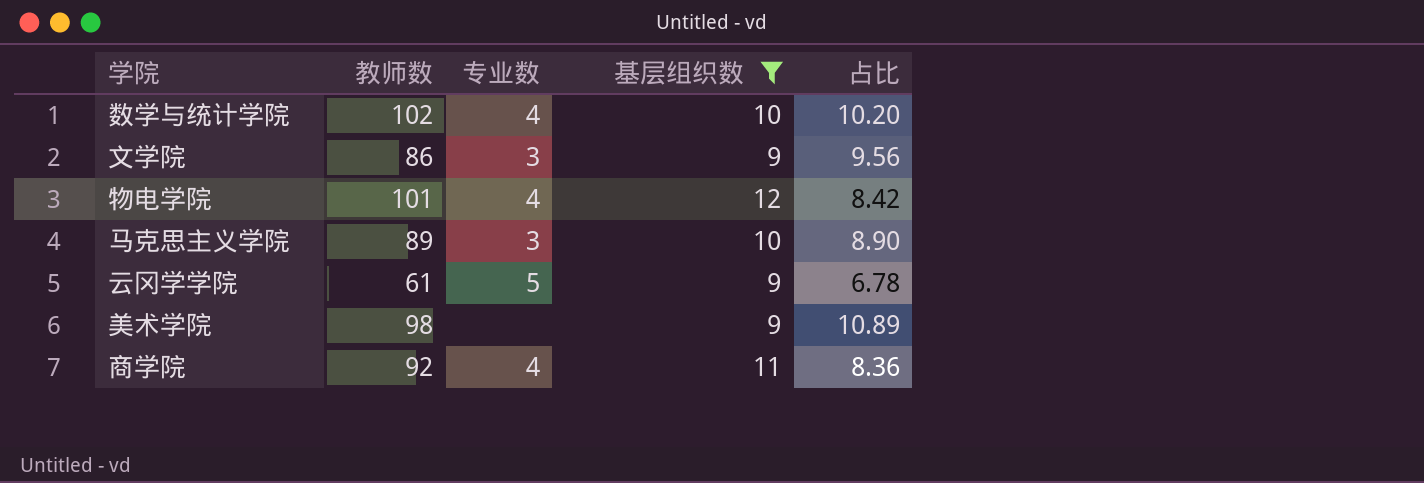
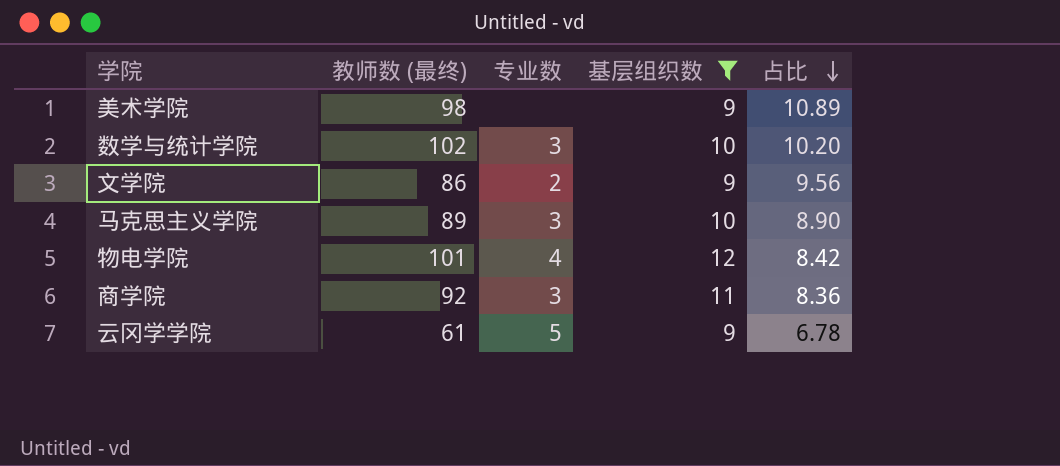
row order: none -> 占比 descending
column name: 教师数 -> 教师数 (最终)
数学与统计学院 | 专业数: 4 -> 3
文学院 | 专业数: 3 -> 2
商学院 | 专业数: 4 -> 3

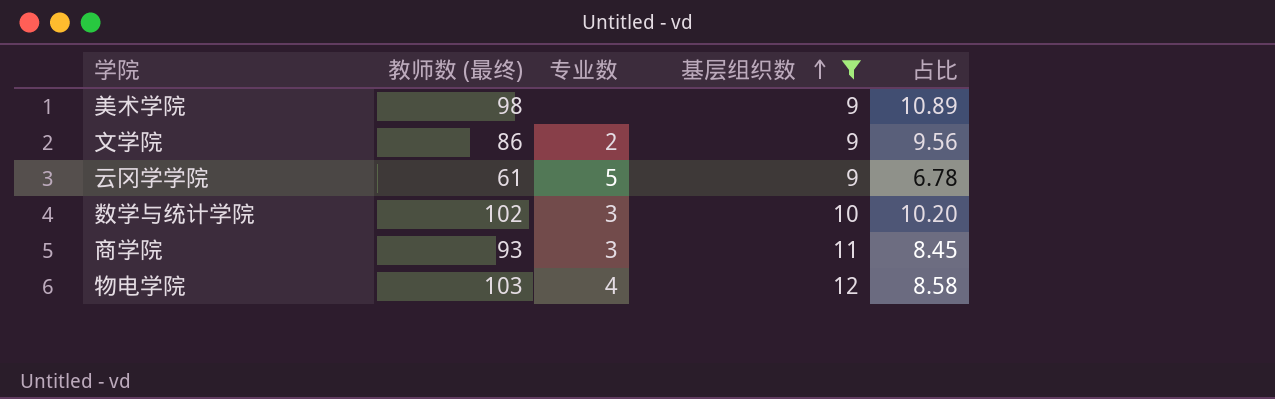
row order: 占比 descending -> 基层组织数 ascending
row 马克思主义学院: 89 | 3 | 10 | 8.90 -> none
商学院 | 教师数 (最终): 92 -> 93
商学院 | 占比: 8.36 -> 8.45
物电学院 | 教师数 (最终): 101 -> 103
物电学院 | 占比: 8.42 -> 8.58

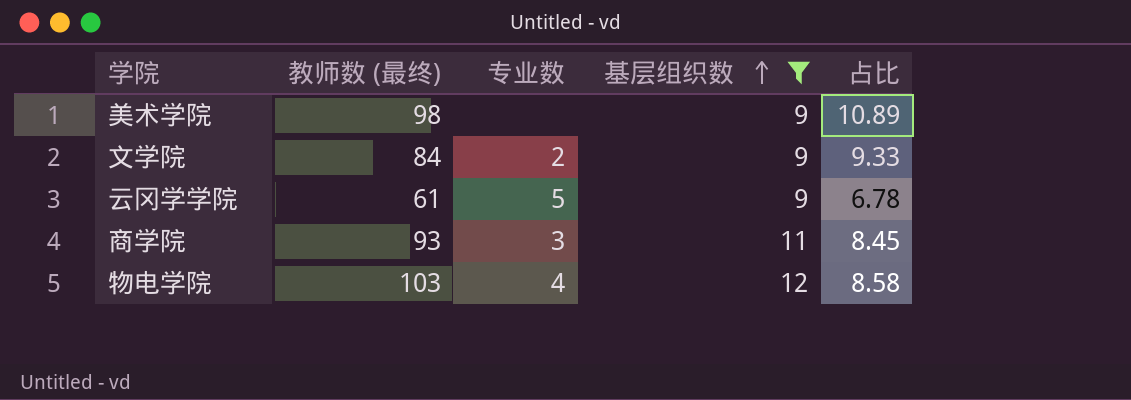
row 数学与统计学院: 102 | 3 | 10 | 10.20 -> none
文学院 | 教师数 (最终): 86 -> 84
文学院 | 占比: 9.56 -> 9.33

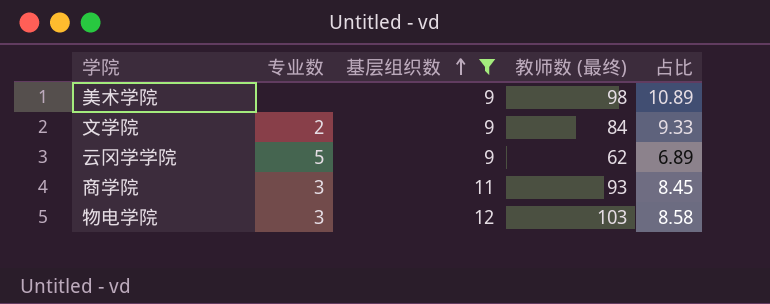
column 教师数 (最终) | position: 2 -> 4
云冈学学院 | 教师数 (最终): 61 -> 62
云冈学学院 | 占比: 6.78 -> 6.89
物电学院 | 专业数: 4 -> 3

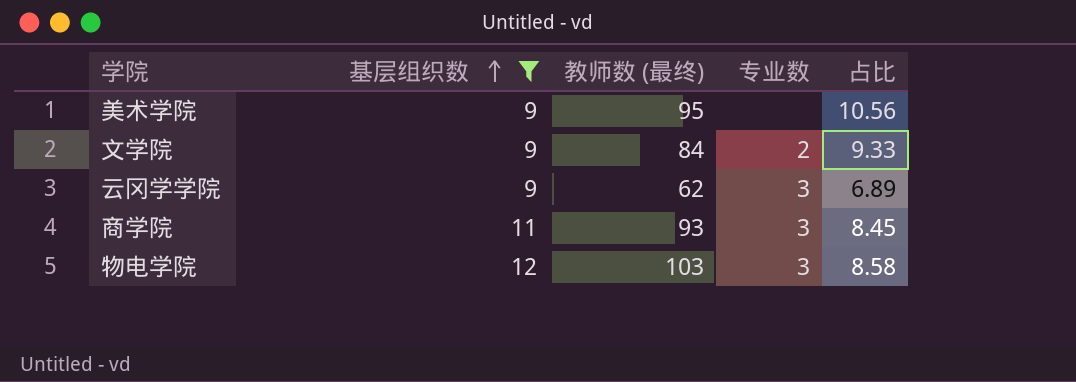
column 专业数 | position: 2 -> 4
美术学院 | 教师数 (最终): 98 -> 95
美术学院 | 占比: 10.89 -> 10.56
云冈学学院 | 专业数: 5 -> 3

